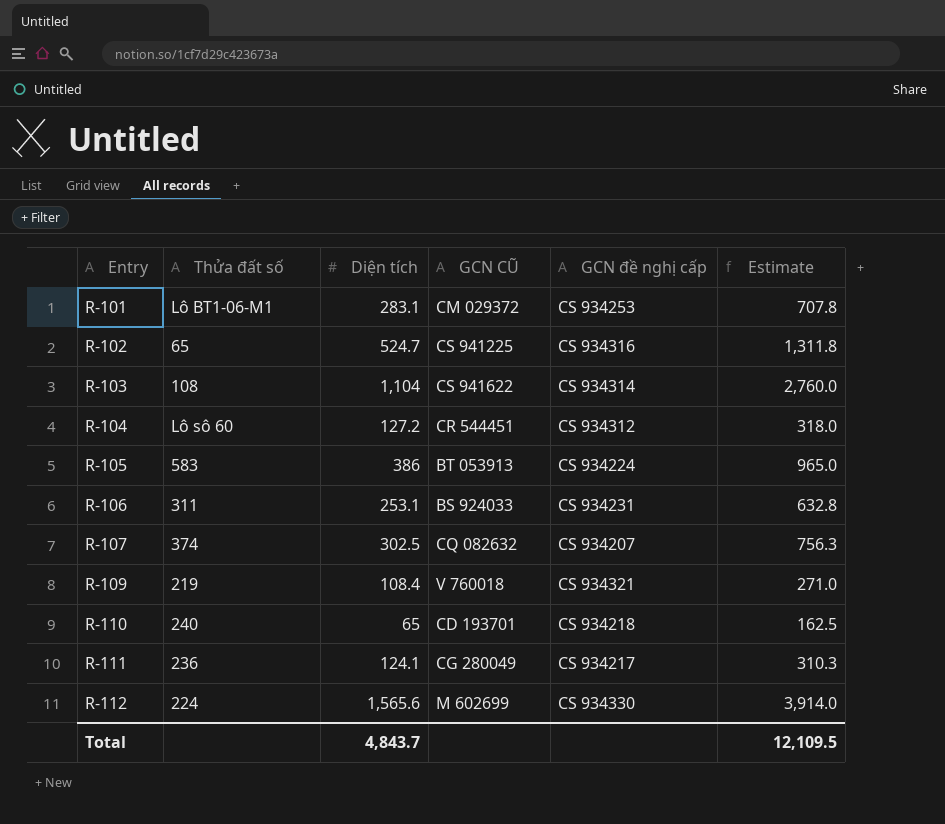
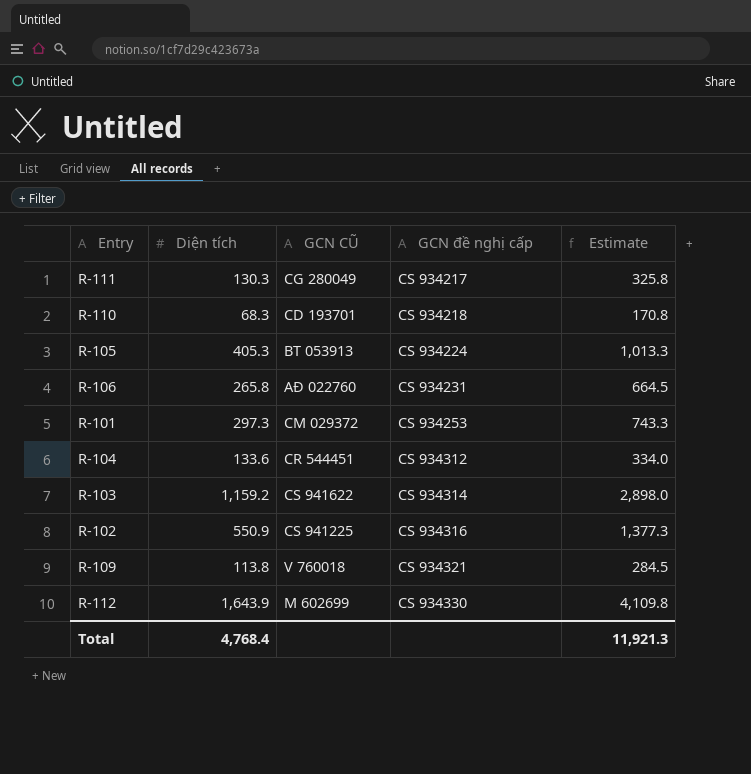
row order: Entry ascending -> GCN đề nghị cấp ascending
column Thửa đất số | position: 2 -> none
row R-107: 374 | 302.5 | CQ 082632 | CS 934207 | 756.3 -> none
R-111 | Diện tích: 124.1 -> 130.3
R-111 | Estimate: 310.3 -> 325.8
R-110 | Diện tích: 65 -> 68.3
R-110 | Estimate: 162.5 -> 170.8
R-105 | Diện tích: 386 -> 405.3
R-105 | Estimate: 965.0 -> 1,013.3
R-106 | Diện tích: 253.1 -> 265.8
R-106 | GCN CŨ: BS 924033 -> AĐ 022760
R-106 | Estimate: 632.8 -> 664.5
R-101 | Diện tích: 283.1 -> 297.3
R-101 | Estimate: 707.8 -> 743.3
R-104 | Diện tích: 127.2 -> 133.6
R-104 | Estimate: 318.0 -> 334.0
R-103 | Diện tích: 1,104 -> 1,159.2
R-103 | Estimate: 2,760.0 -> 2,898.0
R-102 | Diện tích: 524.7 -> 550.9
R-102 | Estimate: 1,311.8 -> 1,377.3
R-109 | Diện tích: 108.4 -> 113.8
R-109 | Estimate: 271.0 -> 284.5
R-112 | Diện tích: 1,565.6 -> 1,643.9
R-112 | Estimate: 3,914.0 -> 4,109.8
Total | Diện tích: 4,843.7 -> 4,768.4
Total | Estimate: 12,109.5 -> 11,921.3

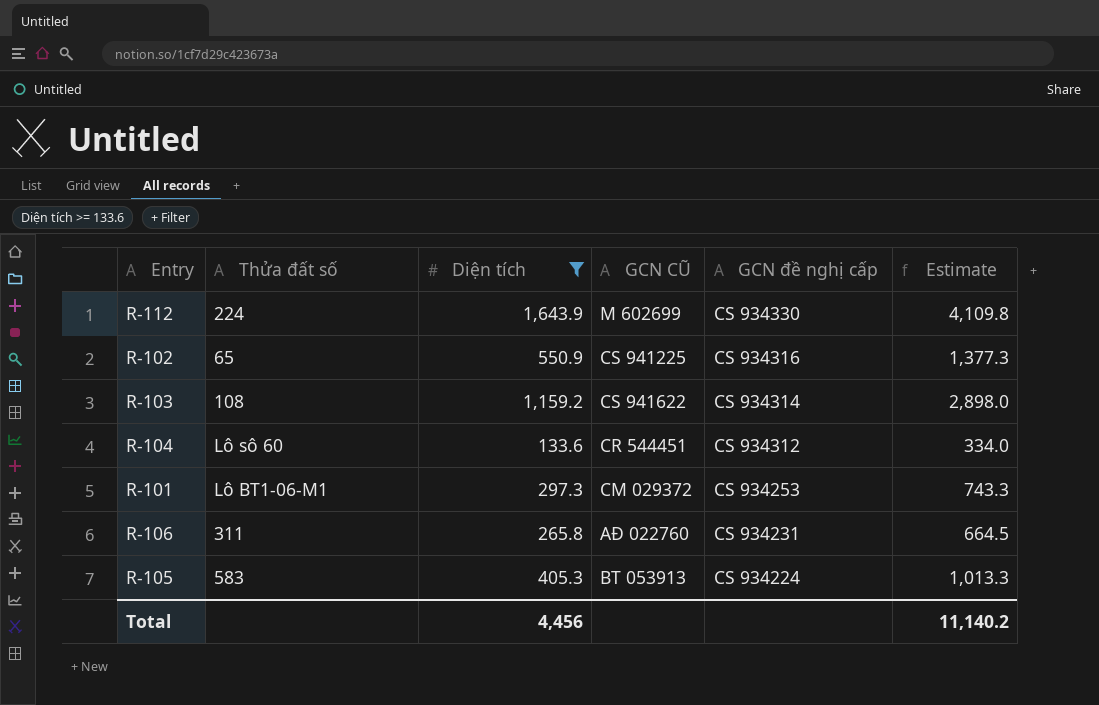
filter: none -> Diện tích >= 133.6
row order: GCN đề nghị cấp ascending -> GCN đề nghị cấp descending
column Thửa đất số | position: none -> 2
Total | Diện tích: 4,768.4 -> 4,456
Total | Estimate: 11,921.3 -> 11,140.2

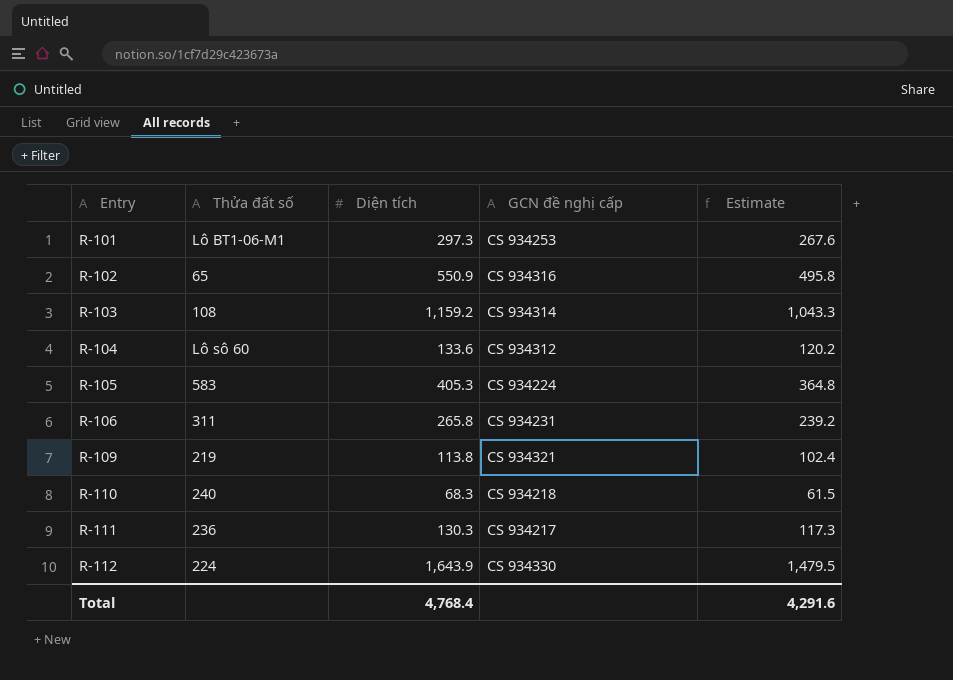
filter: Diện tích >= 133.6 -> none
row order: GCN đề nghị cấp descending -> Entry ascending
column GCN CŨ | position: 4 -> none
column Estimate | formula: [Diện tích] * 2.5 -> [Diện tích] * 0.9
Total | Diện tích: 4,456 -> 4,768.4
Total | Estimate: 11,140.2 -> 4,291.6

